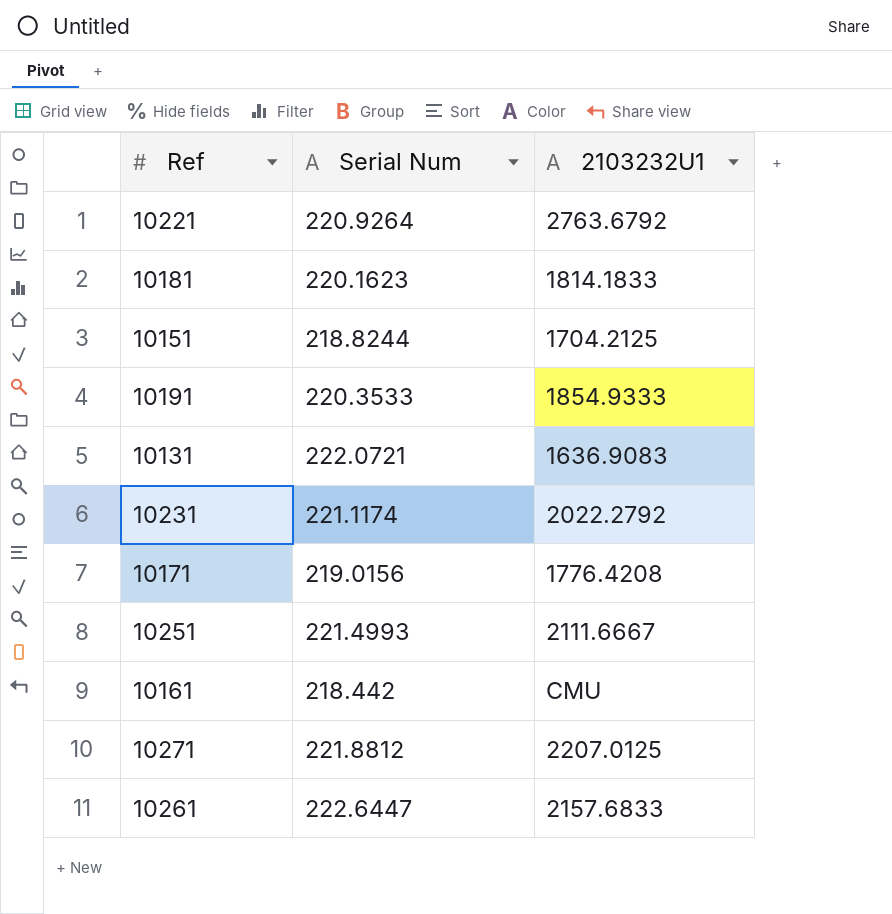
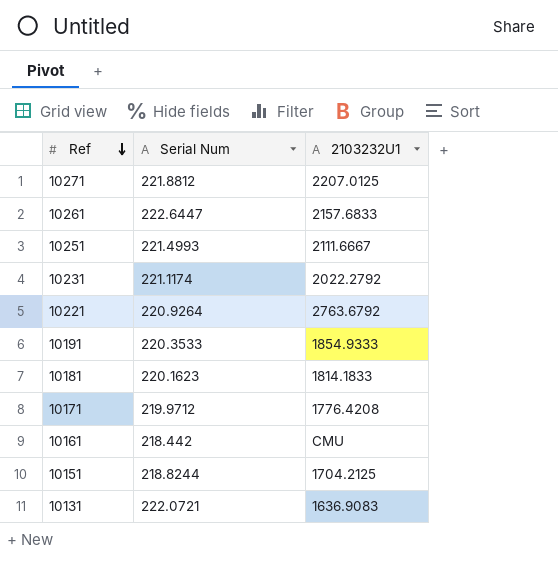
row order: none -> Ref descending
10171 | Serial Num: 219.0156 -> 219.9712

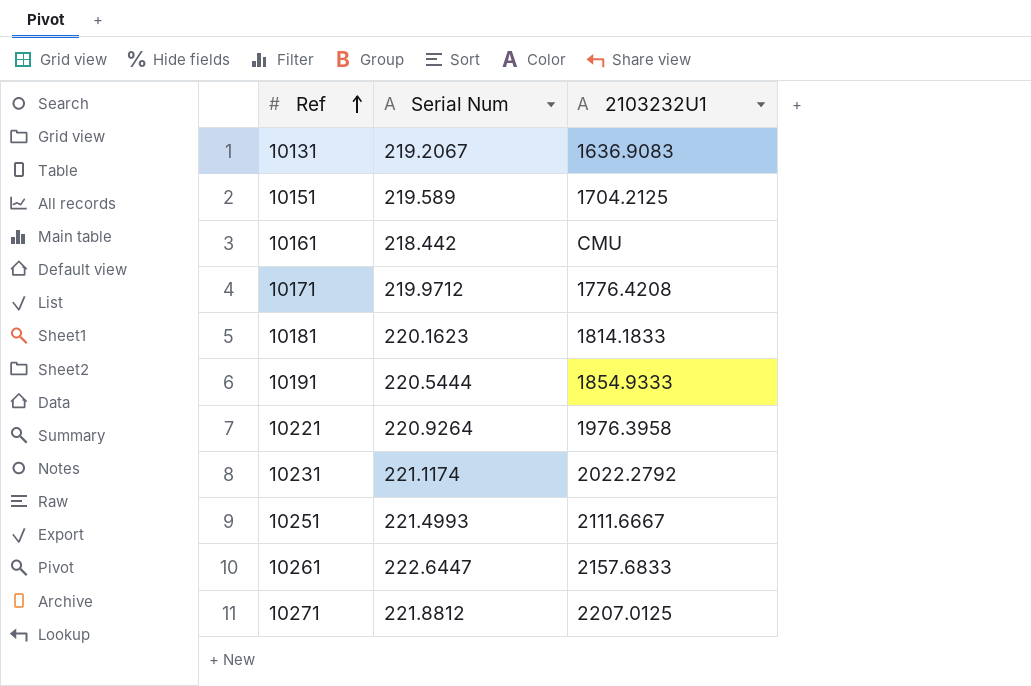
row order: Ref descending -> Ref ascending
10131 | Serial Num: 222.0721 -> 219.2067
10151 | Serial Num: 218.8244 -> 219.589
10191 | Serial Num: 220.3533 -> 220.5444
10221 | 2103232U1: 2763.6792 -> 1976.3958

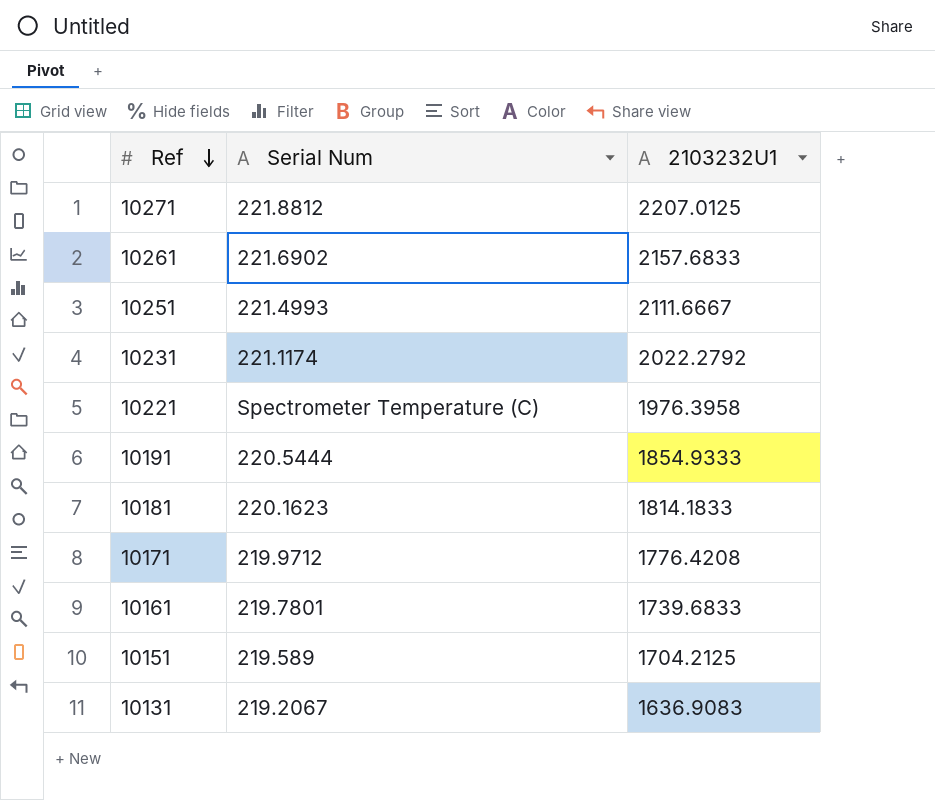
row order: Ref ascending -> Ref descending
10261 | Serial Num: 222.6447 -> 221.6902
10221 | Serial Num: 220.9264 -> Spectrometer Temperature (C)
10161 | Serial Num: 218.442 -> 219.7801
10161 | 2103232U1: CMU -> 1739.6833

